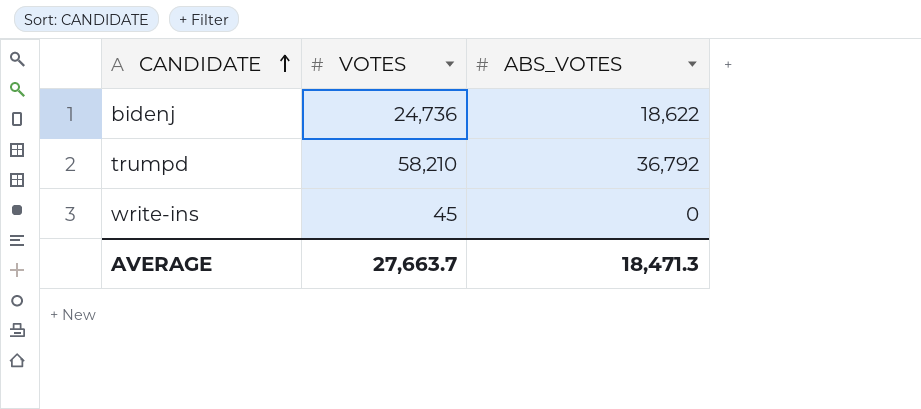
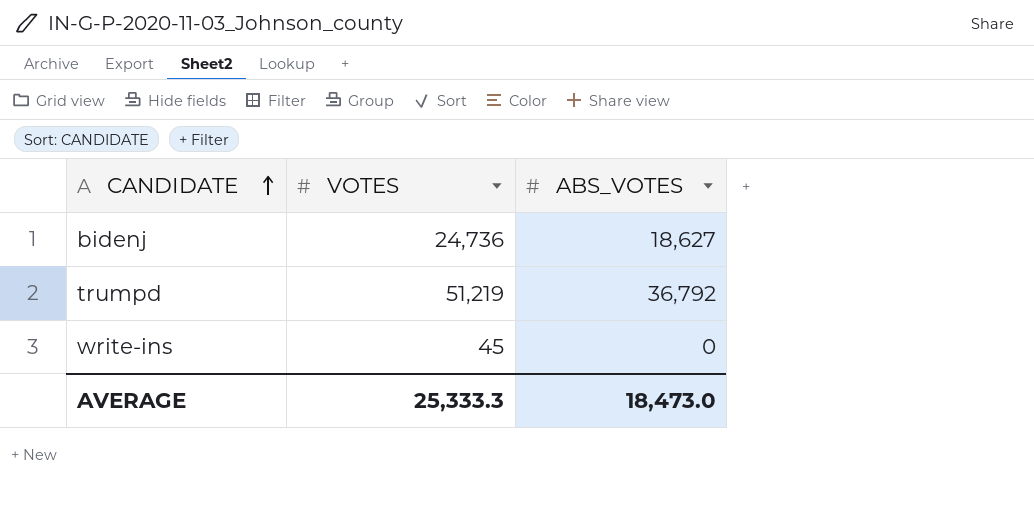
bidenj | ABS_VOTES: 18,622 -> 18,627
trumpd | VOTES: 58,210 -> 51,219
AVERAGE | VOTES: 27,663.7 -> 25,333.3
AVERAGE | ABS_VOTES: 18,471.3 -> 18,473.0

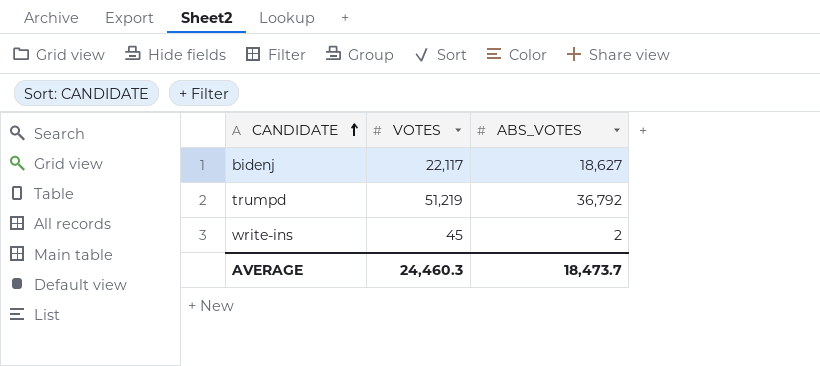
bidenj | VOTES: 24,736 -> 22,117
write-ins | ABS_VOTES: 0 -> 2
AVERAGE | VOTES: 25,333.3 -> 24,460.3
AVERAGE | ABS_VOTES: 18,473.0 -> 18,473.7

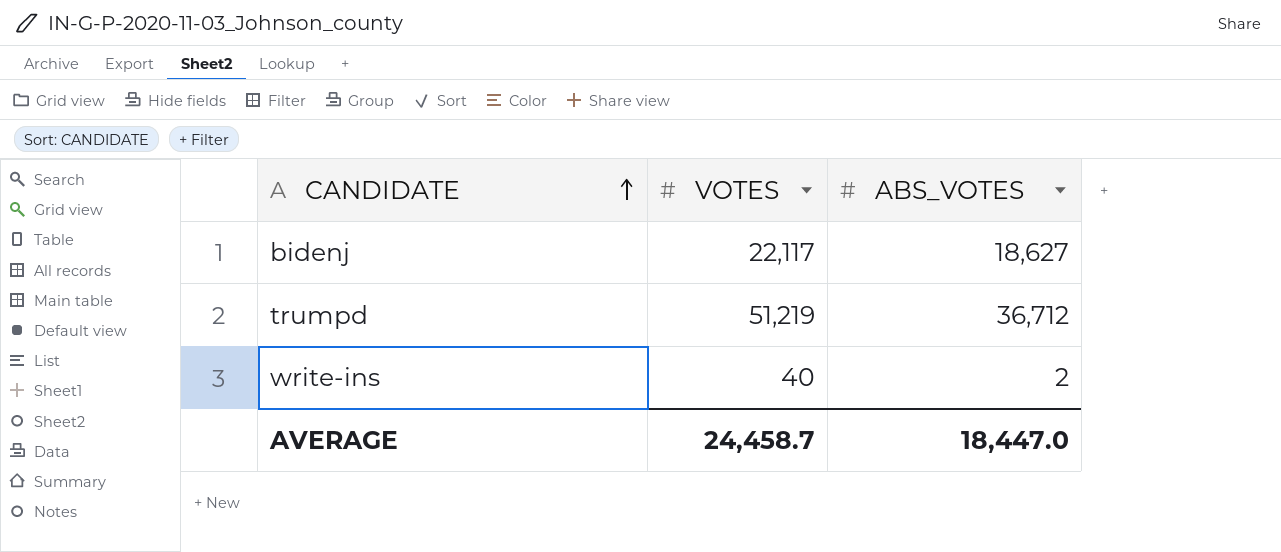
trumpd | ABS_VOTES: 36,792 -> 36,712
write-ins | VOTES: 45 -> 40
AVERAGE | VOTES: 24,460.3 -> 24,458.7
AVERAGE | ABS_VOTES: 18,473.7 -> 18,447.0

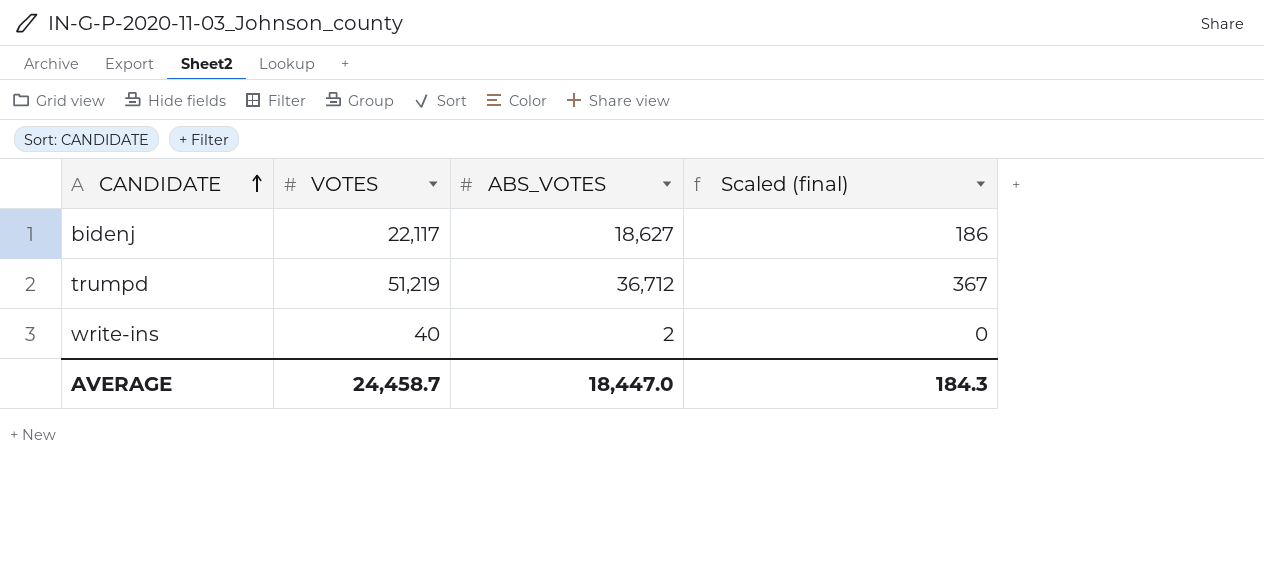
column Scaled (final) | formula: none -> [ABS_VOTES] * 0.01

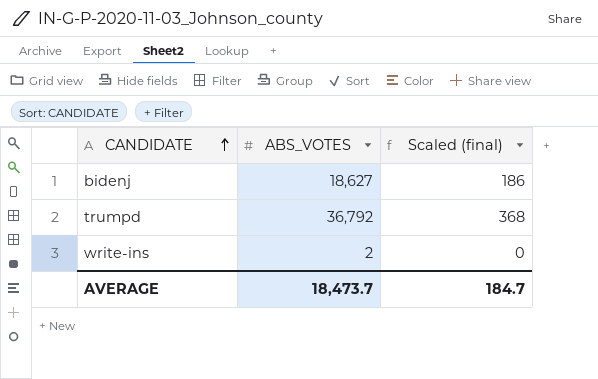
column VOTES | position: 2 -> none
trumpd | ABS_VOTES: 36,712 -> 36,792
trumpd | Scaled (final): 367 -> 368
AVERAGE | ABS_VOTES: 18,447.0 -> 18,473.7
AVERAGE | Scaled (final): 184.3 -> 184.7

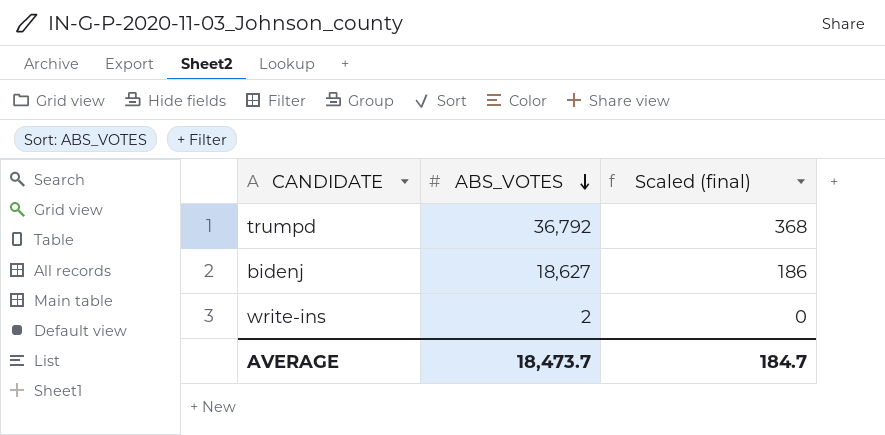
row order: CANDIDATE ascending -> ABS_VOTES descending

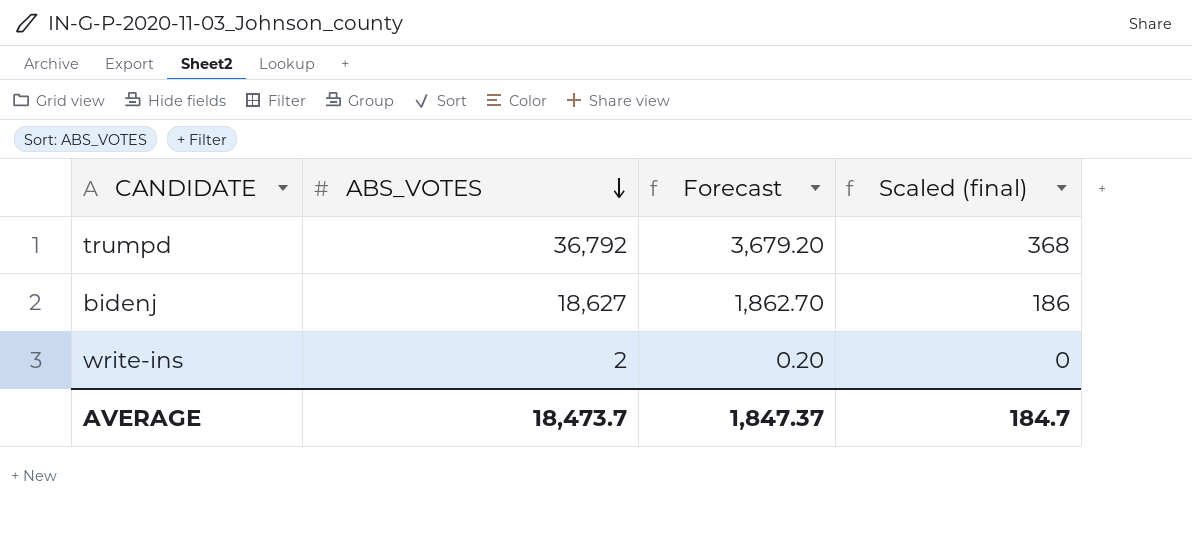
column Forecast | formula: none -> [ABS_VOTES] * 0.1

